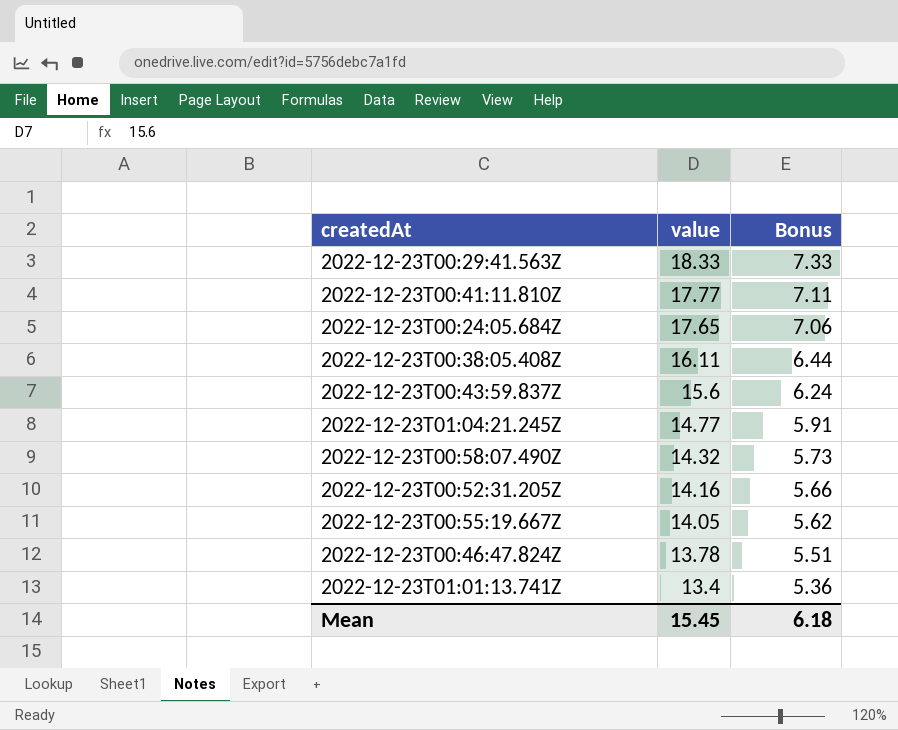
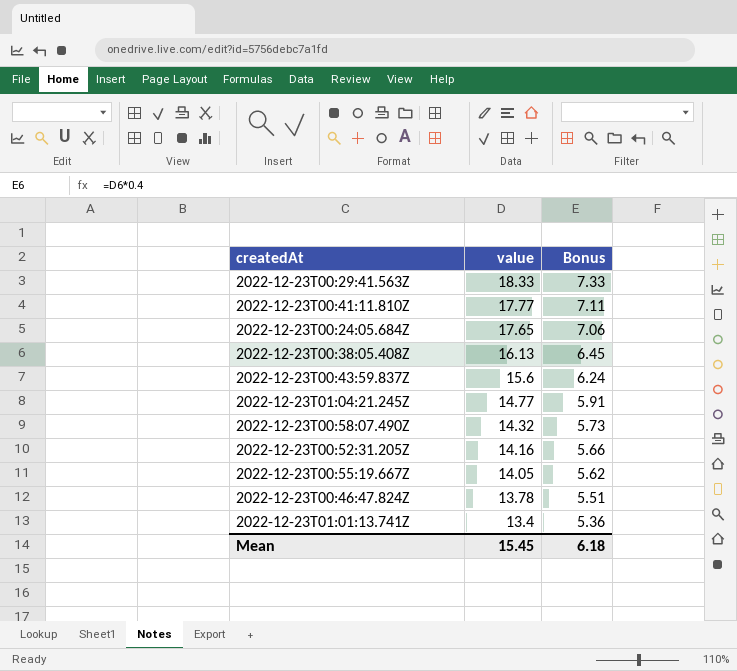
2022-12-23T00:38:05.408Z | value: 16.11 -> 16.13
2022-12-23T00:38:05.408Z | Bonus: 6.44 -> 6.45

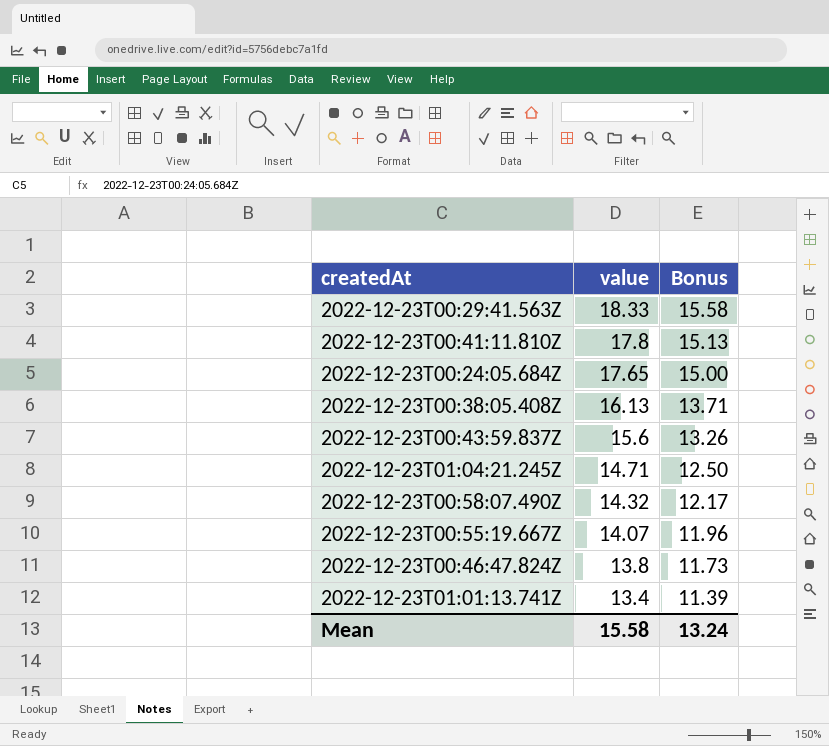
column Bonus | formula: [value] * 0.4 -> [value] * 0.85
row 2022-12-23T00:52:31.205Z: 14.16 | 5.66 -> none
2022-12-23T00:41:11.810Z | value: 17.77 -> 17.8
2022-12-23T01:04:21.245Z | value: 14.77 -> 14.71
2022-12-23T00:55:19.667Z | value: 14.05 -> 14.07
2022-12-23T00:46:47.824Z | value: 13.78 -> 13.8
Mean | value: 15.45 -> 15.58
Mean | Bonus: 6.18 -> 13.24

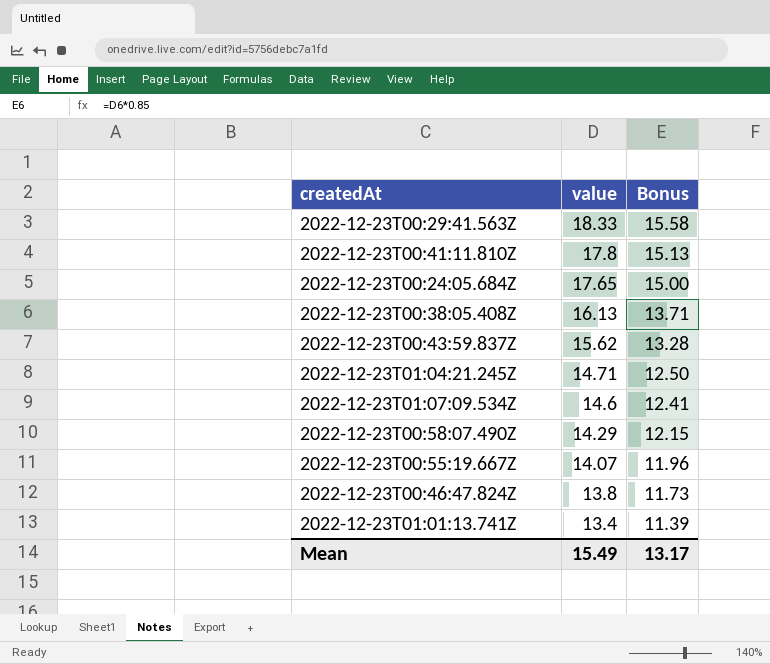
2022-12-23T00:43:59.837Z | value: 15.6 -> 15.62
2022-12-23T00:43:59.837Z | Bonus: 13.26 -> 13.28
row 2022-12-23T01:07:09.534Z: none -> 14.6 | 12.41
2022-12-23T00:58:07.490Z | value: 14.32 -> 14.29
2022-12-23T00:58:07.490Z | Bonus: 12.17 -> 12.15
Mean | value: 15.58 -> 15.49
Mean | Bonus: 13.24 -> 13.17

